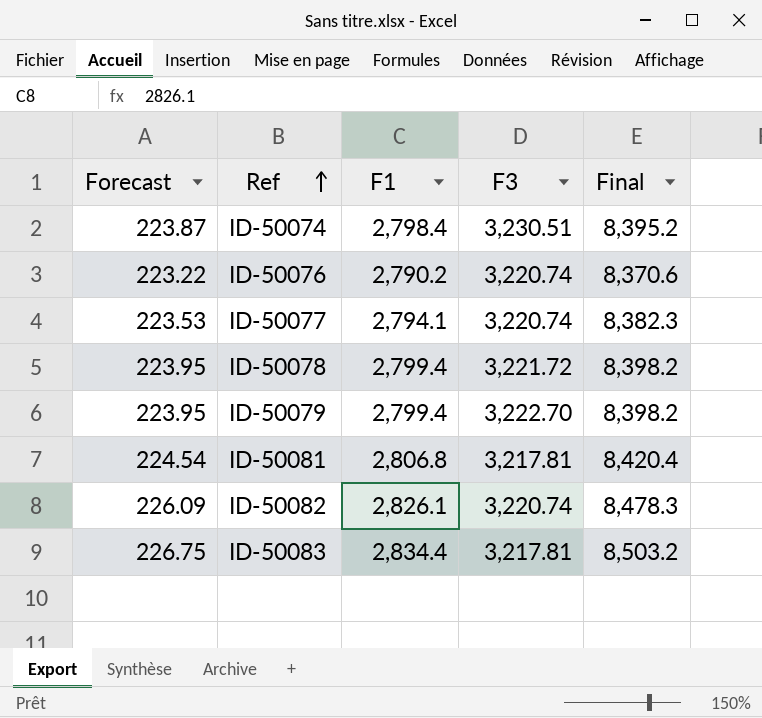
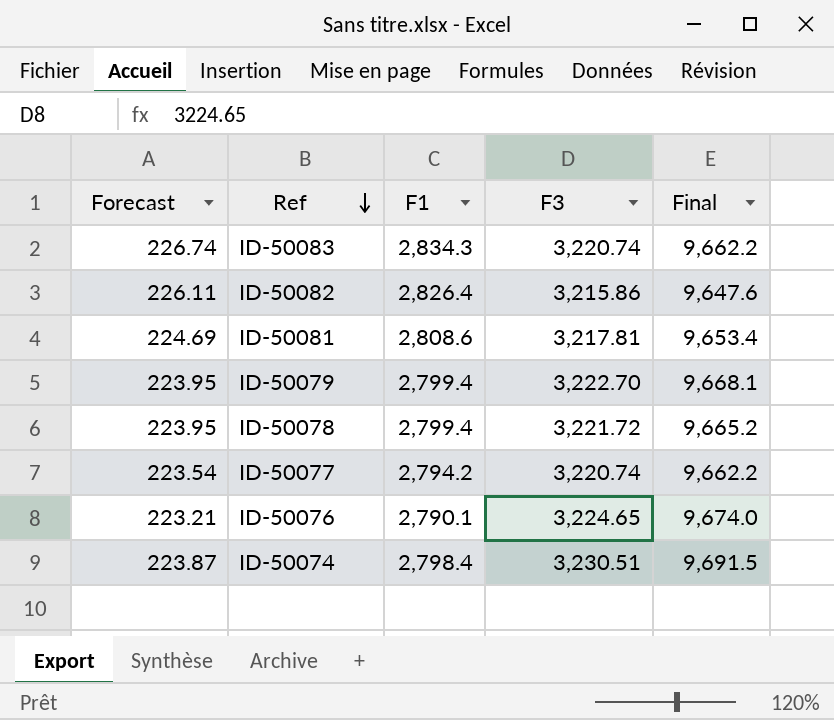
row order: Ref ascending -> Ref descending
column Final | formula: [F1] * 3 -> [F3] * 3
ID-50083 | Forecast: 226.75 -> 226.74
ID-50083 | F1: 2,834.4 -> 2,834.3
ID-50083 | F3: 3,217.81 -> 3,220.74
ID-50082 | Forecast: 226.09 -> 226.11
ID-50082 | F1: 2,826.1 -> 2,826.4
ID-50082 | F3: 3,220.74 -> 3,215.86
ID-50081 | Forecast: 224.54 -> 224.69
ID-50081 | F1: 2,806.8 -> 2,808.6
ID-50077 | Forecast: 223.53 -> 223.54
ID-50077 | F1: 2,794.1 -> 2,794.2
ID-50076 | Forecast: 223.22 -> 223.21
ID-50076 | F1: 2,790.2 -> 2,790.1
ID-50076 | F3: 3,220.74 -> 3,224.65

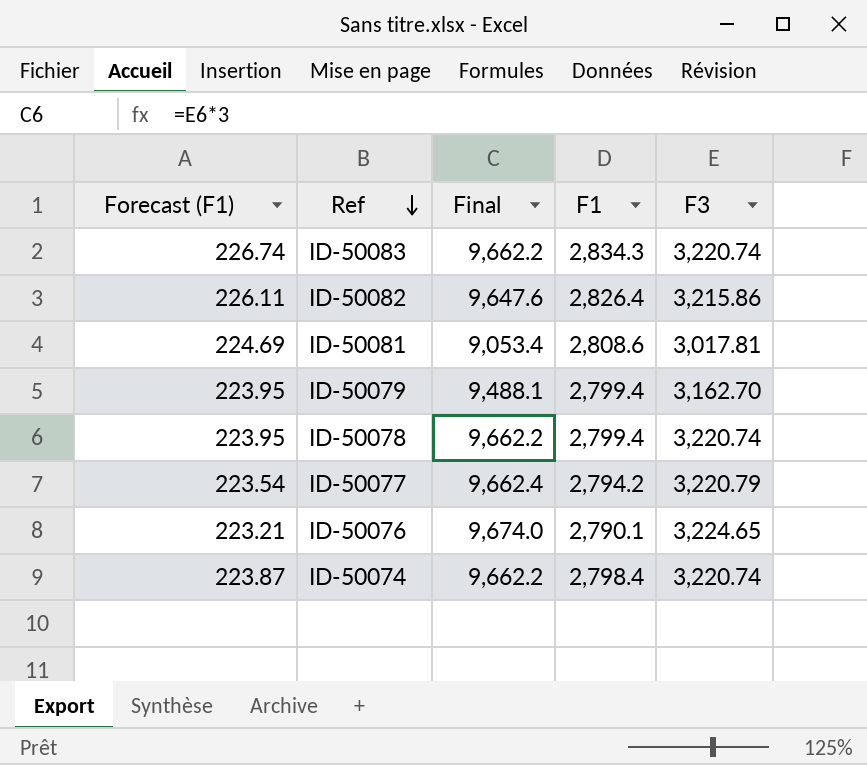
column name: Forecast -> Forecast (F1)
column Final | position: 5 -> 3
ID-50081 | Final: 9,653.4 -> 9,053.4
ID-50081 | F3: 3,217.81 -> 3,017.81
ID-50079 | Final: 9,668.1 -> 9,488.1
ID-50079 | F3: 3,222.70 -> 3,162.70
ID-50078 | Final: 9,665.2 -> 9,662.2
ID-50078 | F3: 3,221.72 -> 3,220.74
ID-50077 | Final: 9,662.2 -> 9,662.4
ID-50077 | F3: 3,220.74 -> 3,220.79
ID-50074 | Final: 9,691.5 -> 9,662.2
ID-50074 | F3: 3,230.51 -> 3,220.74

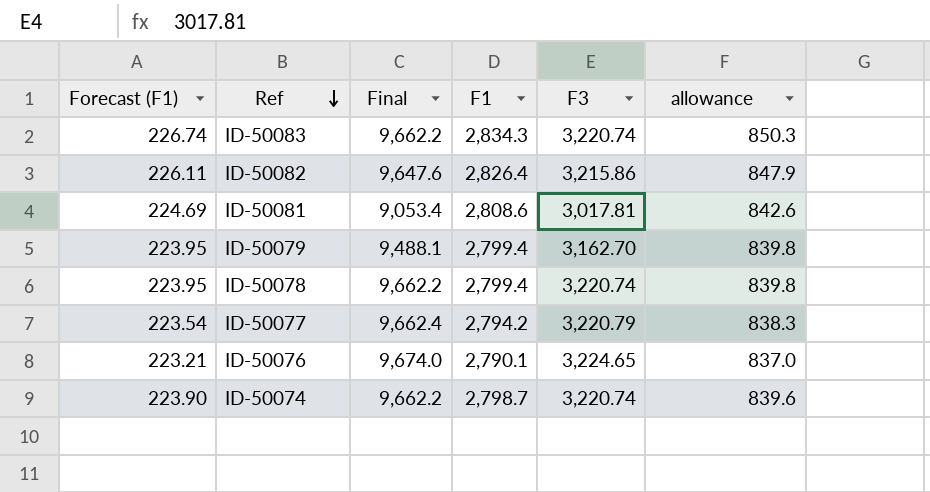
column allowance | formula: none -> [F1] * 0.3
ID-50074 | Forecast (F1): 223.87 -> 223.90
ID-50074 | F1: 2,798.4 -> 2,798.7

